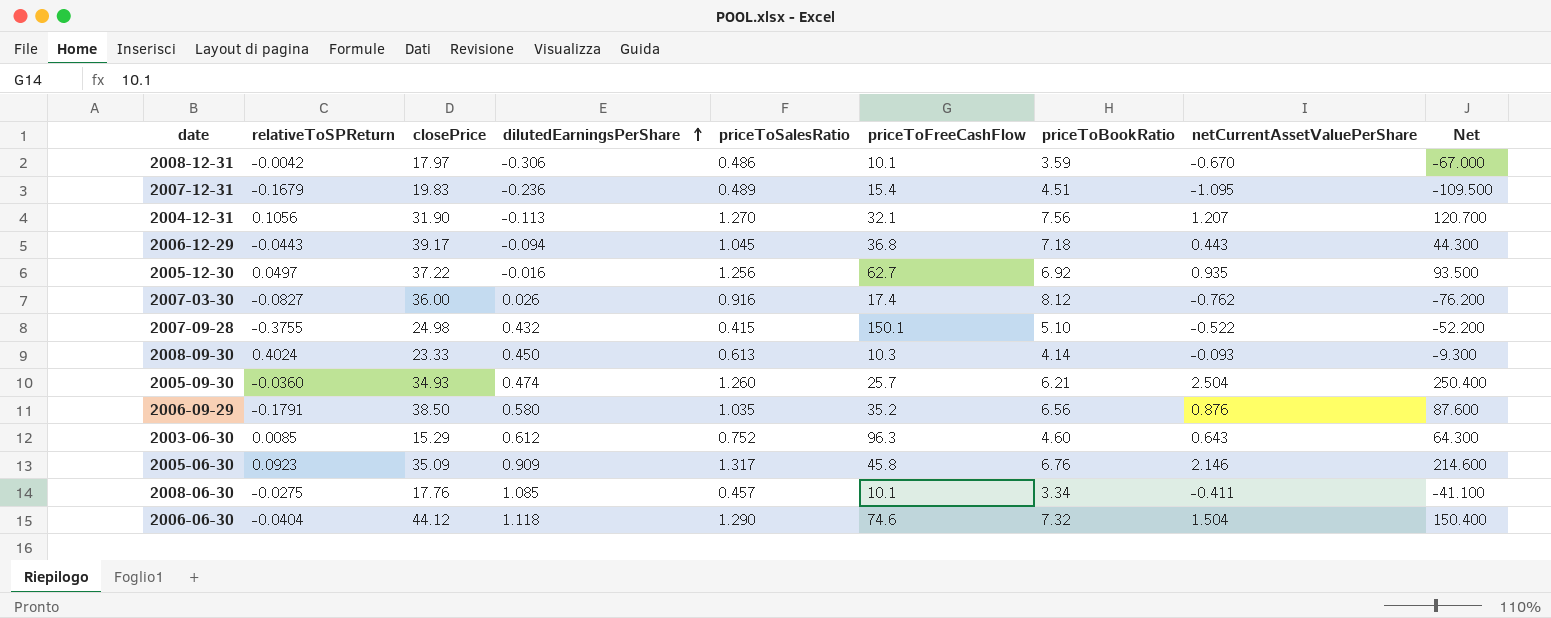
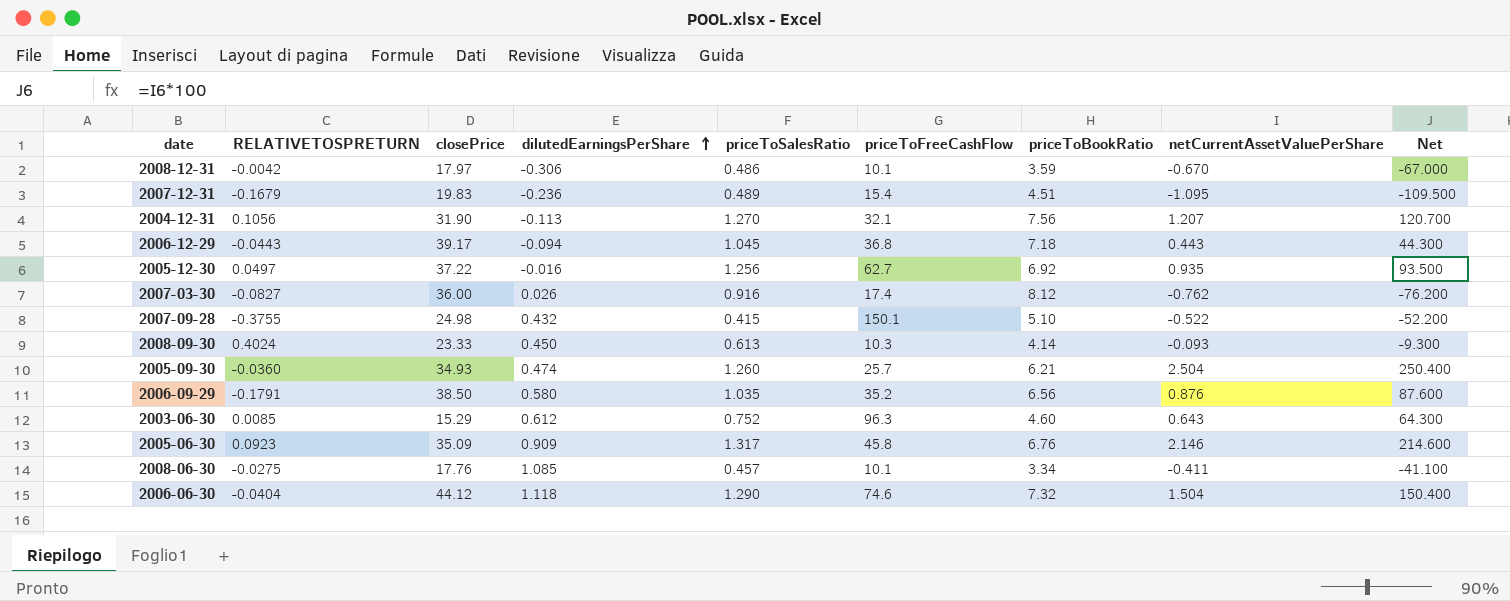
column name: relativeToSPReturn -> RELATIVETOSPRETURN

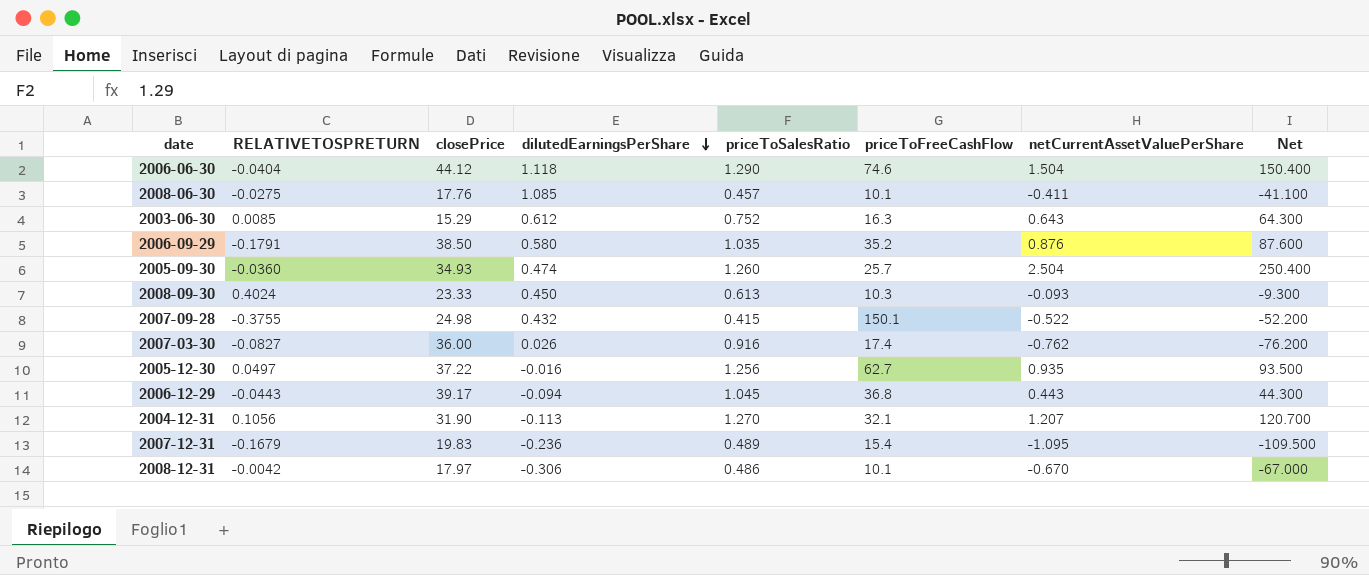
row order: dilutedEarningsPerShare ascending -> dilutedEarningsPerShare descending
column priceToBookRatio | position: 7 -> none
row 2005-06-30: 0.0923 | 35.09 | 0.909 | 1.317 | 45.8 | 6.76 | 2.146 | 214.600 -> none
2003-06-30 | priceToFreeCashFlow: 96.3 -> 16.3

